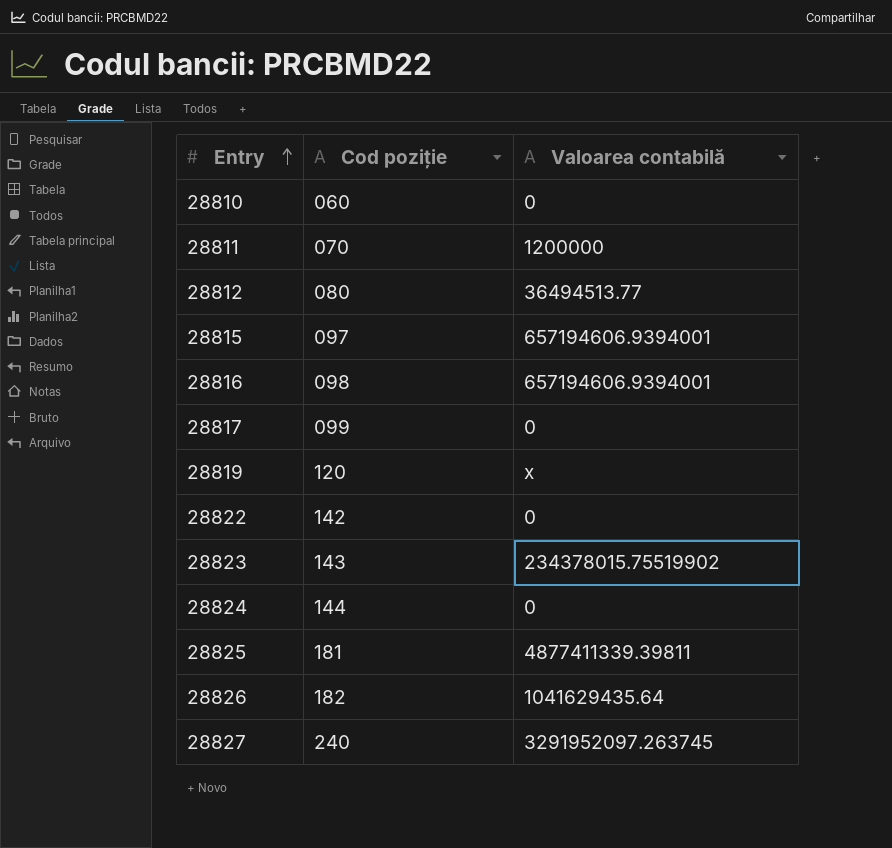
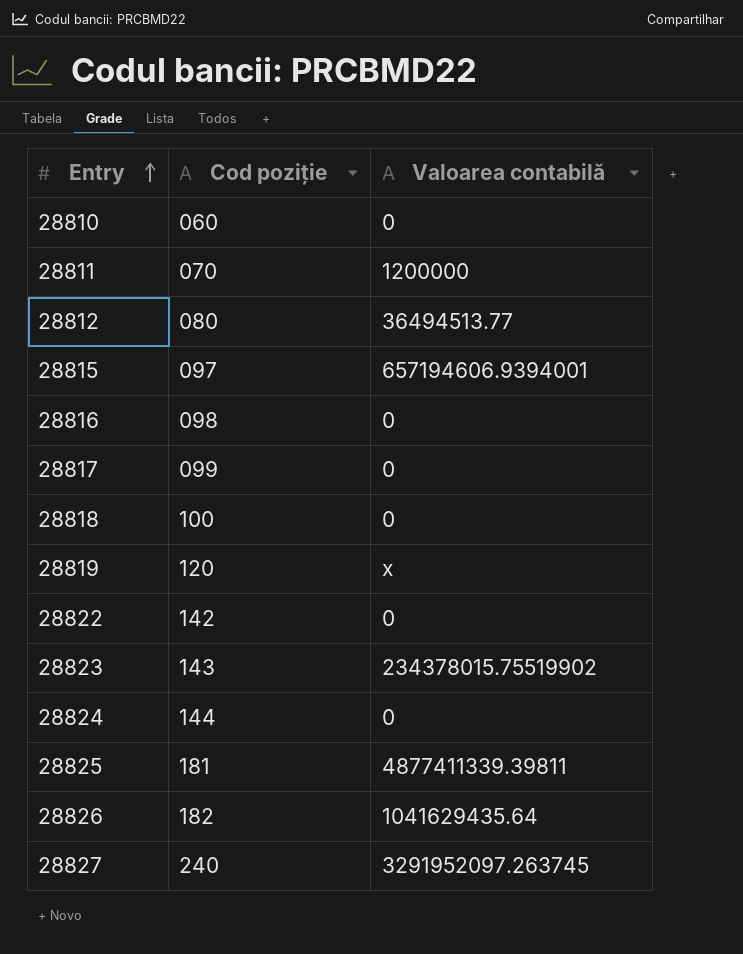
28816 | Valoarea contabilă: 657194606.9394001 -> 0
row 28818: none -> 100 | 0

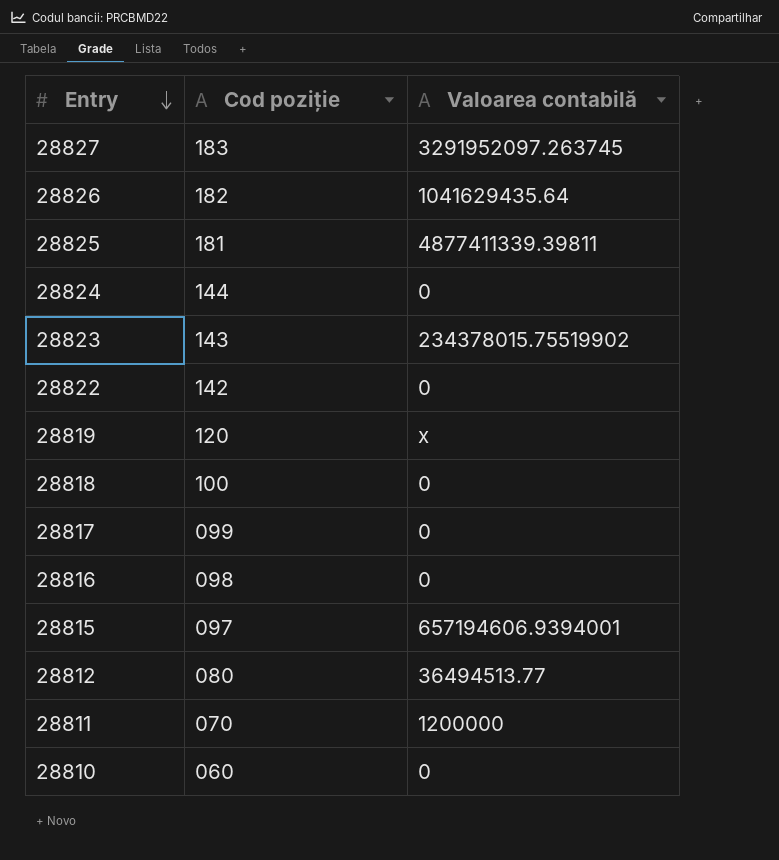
row order: Entry ascending -> Entry descending
28827 | Cod poziție: 240 -> 183

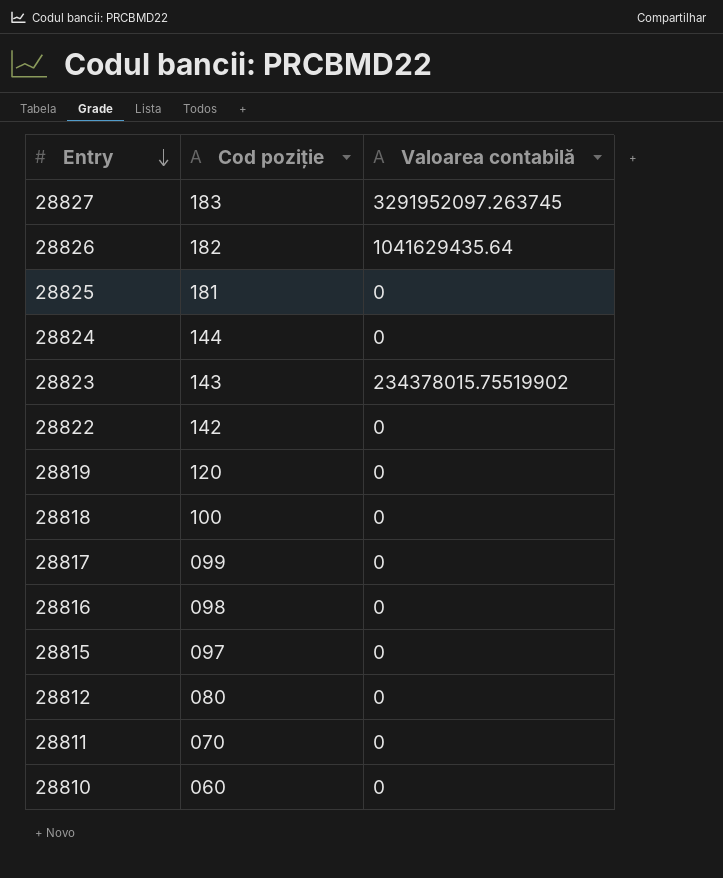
28825 | Valoarea contabilă: 4877411339.39811 -> 0
28819 | Valoarea contabilă: x -> 0
28815 | Valoarea contabilă: 657194606.9394001 -> 0
28812 | Valoarea contabilă: 36494513.77 -> 0
28811 | Valoarea contabilă: 1200000 -> 0

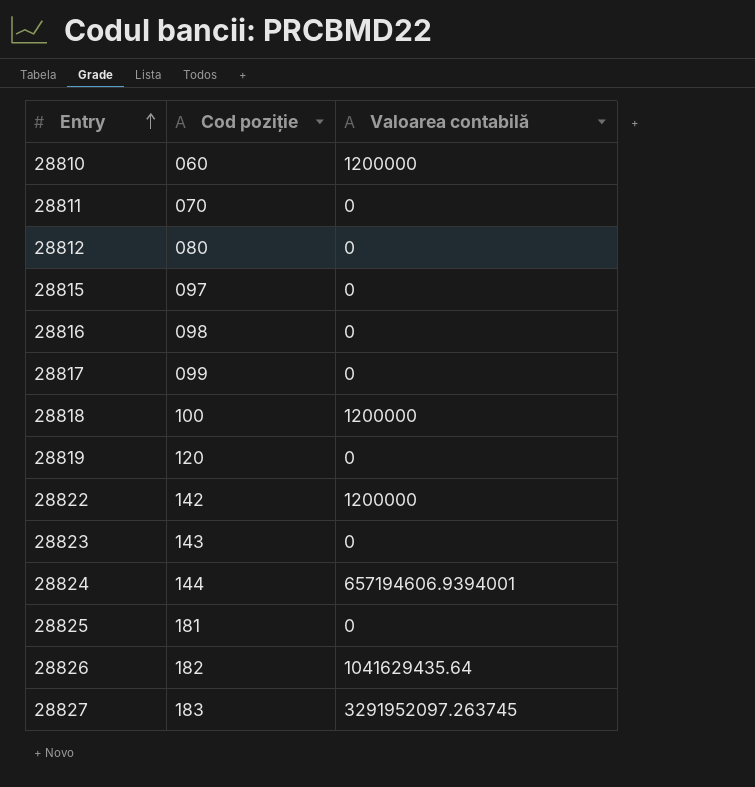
row order: Entry descending -> Entry ascending
28810 | Valoarea contabilă: 0 -> 1200000
28818 | Valoarea contabilă: 0 -> 1200000
28822 | Valoarea contabilă: 0 -> 1200000
28823 | Valoarea contabilă: 234378015.75519902 -> 0
28824 | Valoarea contabilă: 0 -> 657194606.9394001

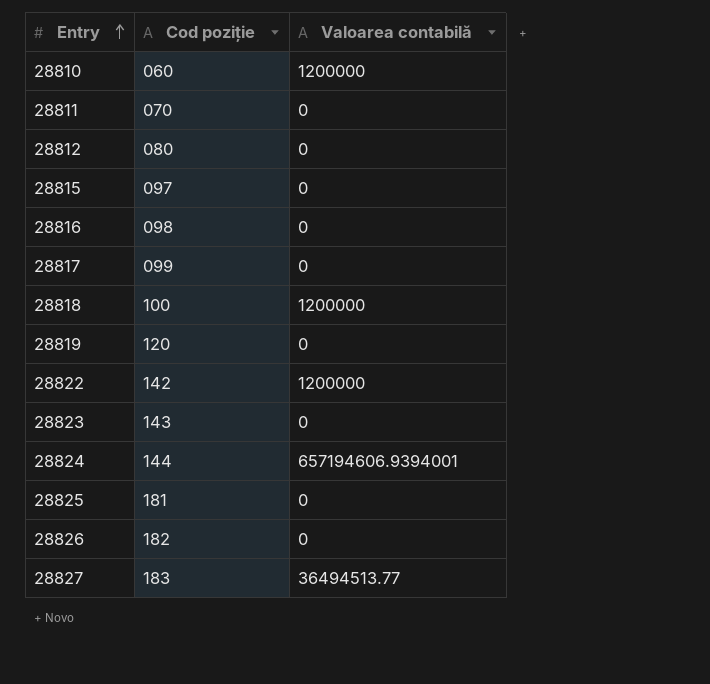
28826 | Valoarea contabilă: 1041629435.64 -> 0
28827 | Valoarea contabilă: 3291952097.263745 -> 36494513.77

